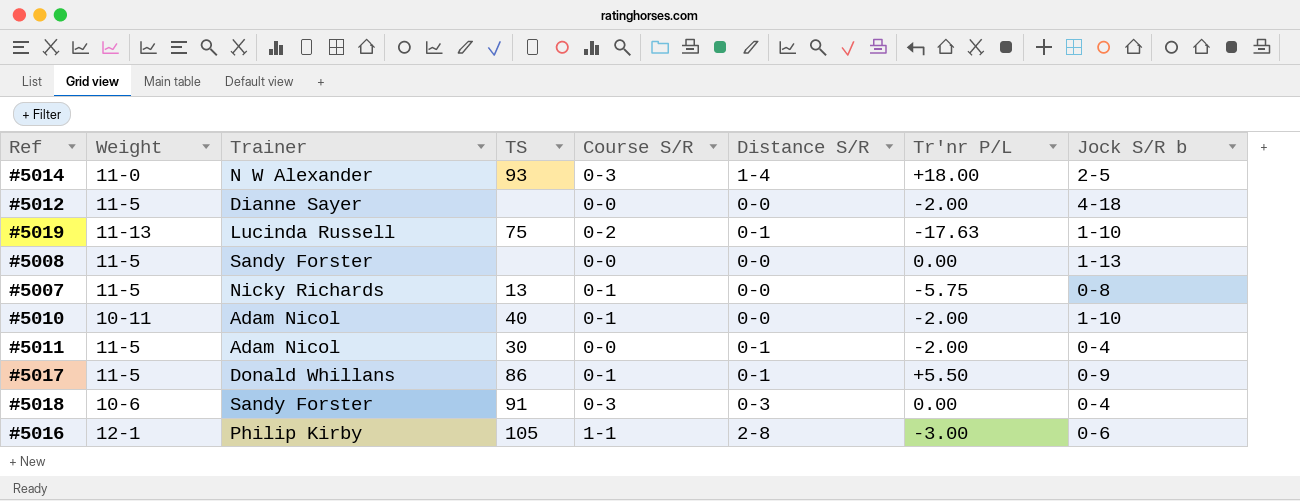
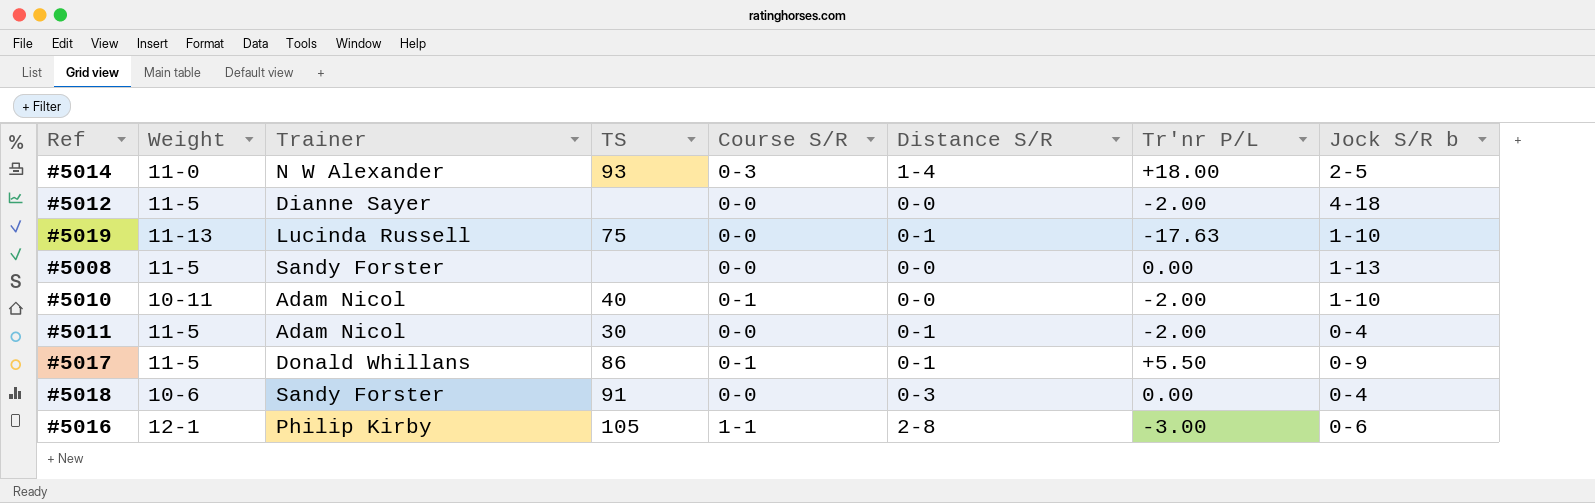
row #5007: 11-5 | Nicky Richards | 13 | 0-1 | 0-0 | -5.75 | 0-8 -> none
#5019 | Course S/R: 0-2 -> 0-0
#5018 | Course S/R: 0-3 -> 0-0

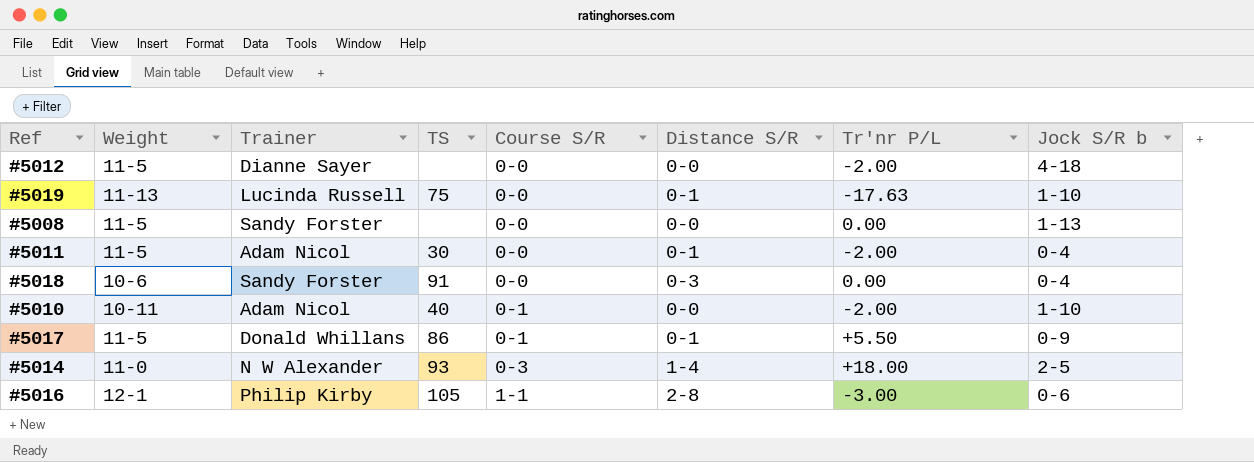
row order: none -> Course S/R ascending

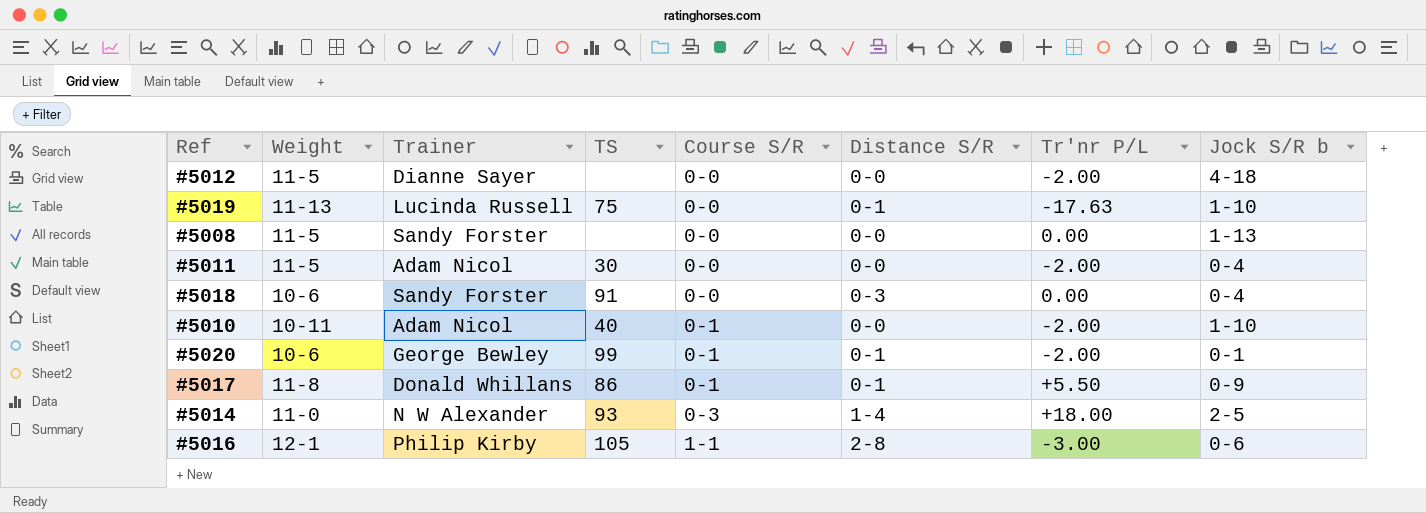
#5011 | Distance S/R: 0-1 -> 0-0
row #5020: none -> 10-6 | George Bewley | 99 | 0-1 | 0-1 | -2.00 | 0-1
#5017 | Weight: 11-5 -> 11-8

